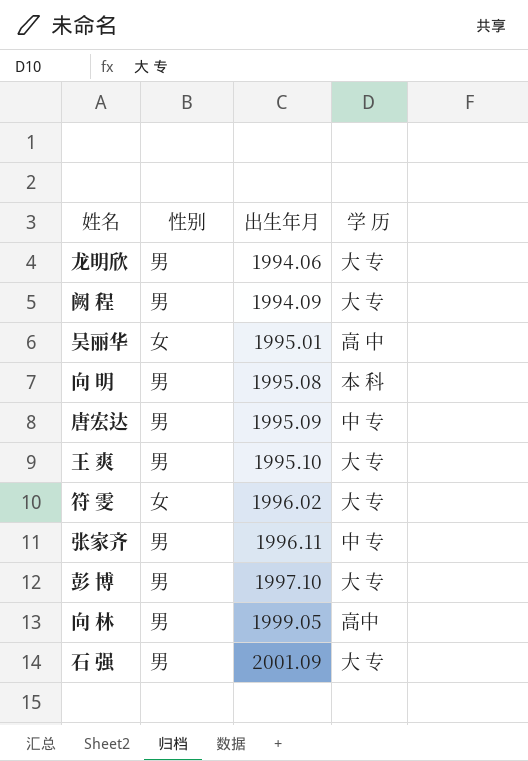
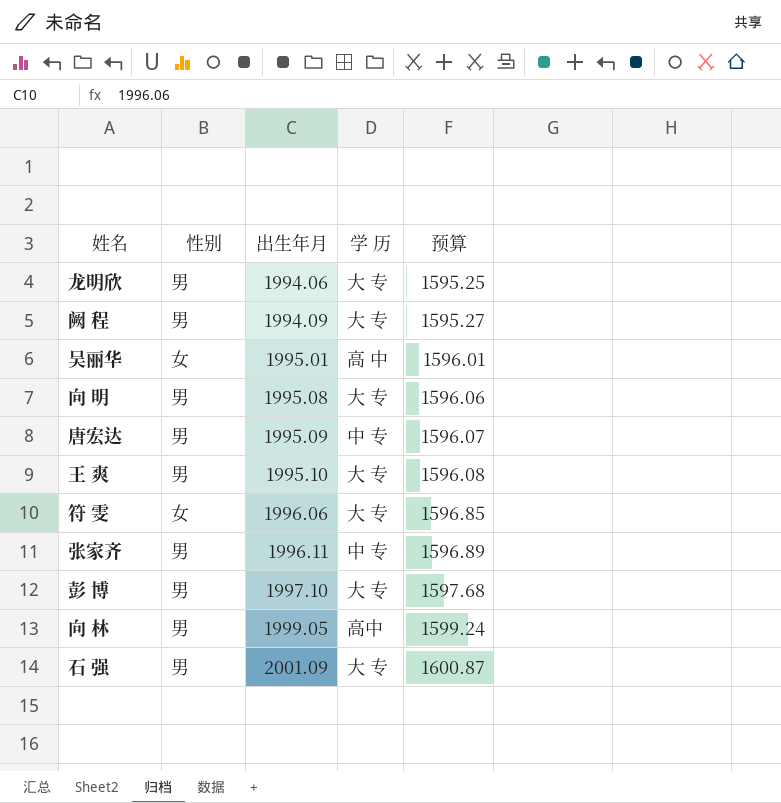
column 预算 | formula: none -> [出生年月] * 0.8
向 明 | 学 历: 本 科 -> 大 专
符 雯 | 出生年月: 1996.02 -> 1996.06

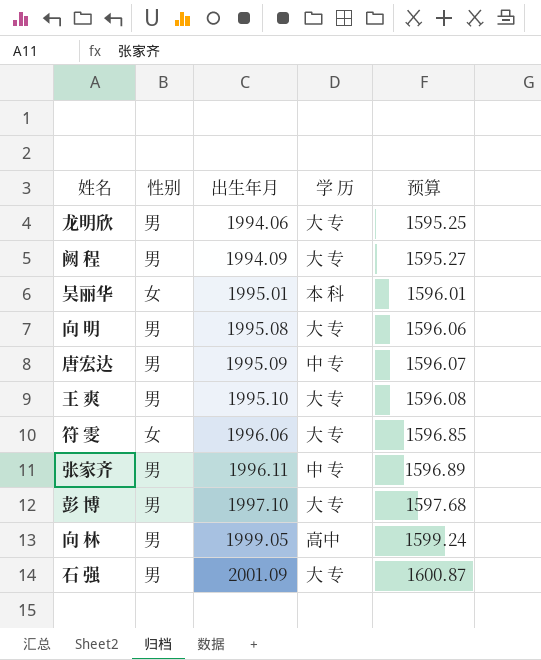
吴丽华 | 学 历: 高 中 -> 本 科

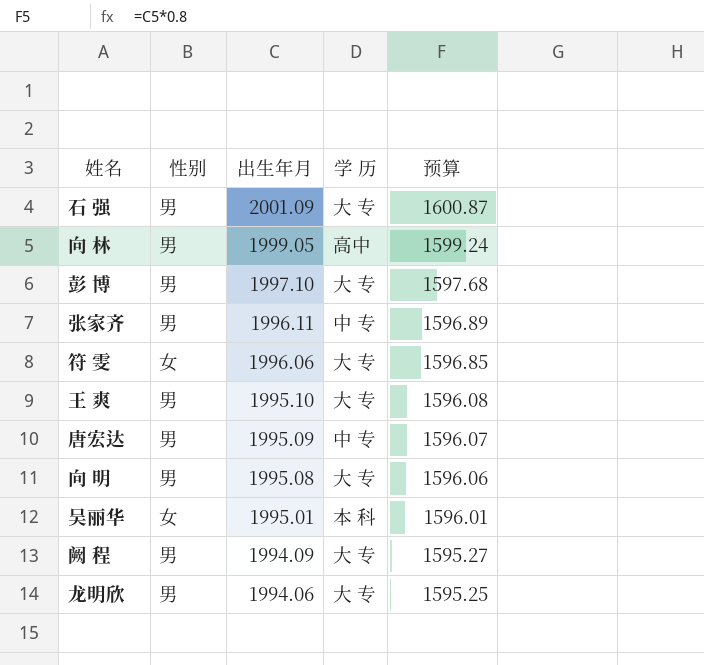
row order: 出生年月 ascending -> 出生年月 descending

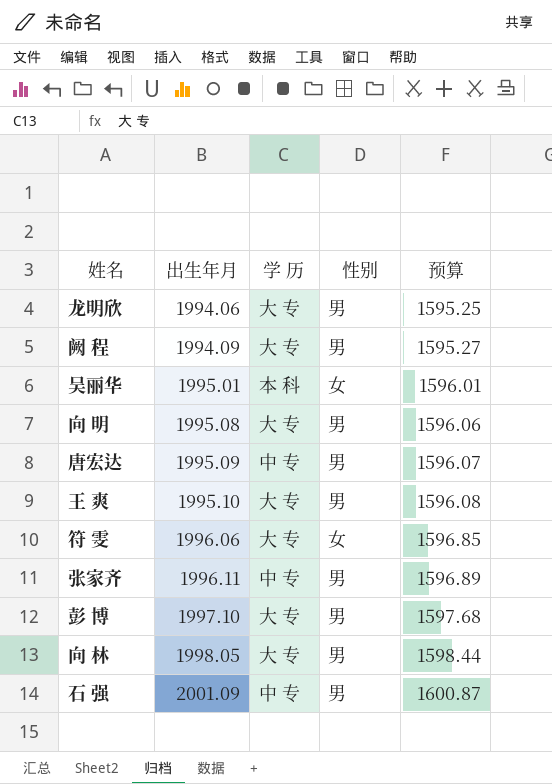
row order: 出生年月 descending -> 出生年月 ascending
column 性别 | position: 2 -> 4
向 林 | 出生年月: 1999.05 -> 1998.05
向 林 | 学 历: 高中 -> 大 专
向 林 | 预算: 1599.24 -> 1598.44
石 强 | 学 历: 大 专 -> 中 专

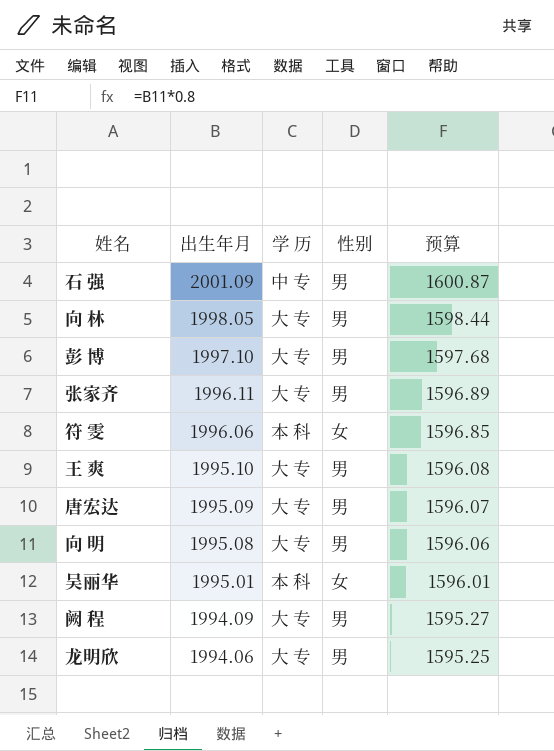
row order: 出生年月 ascending -> 出生年月 descending
张家齐 | 学 历: 中 专 -> 大 专
符 雯 | 学 历: 大 专 -> 本 科
唐宏达 | 学 历: 中 专 -> 大 专

